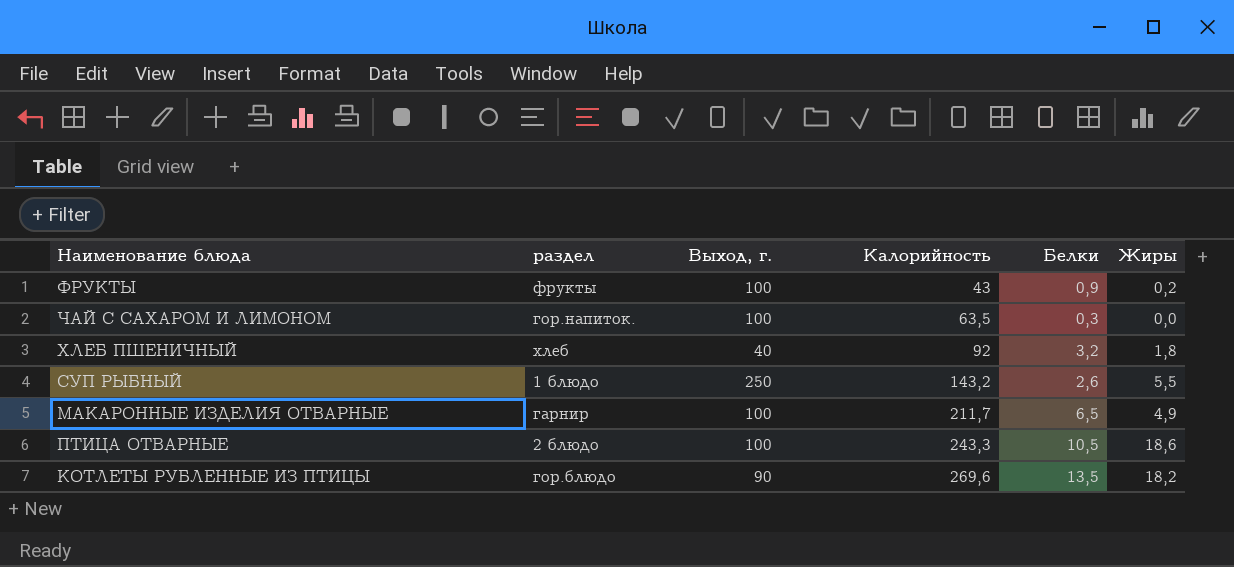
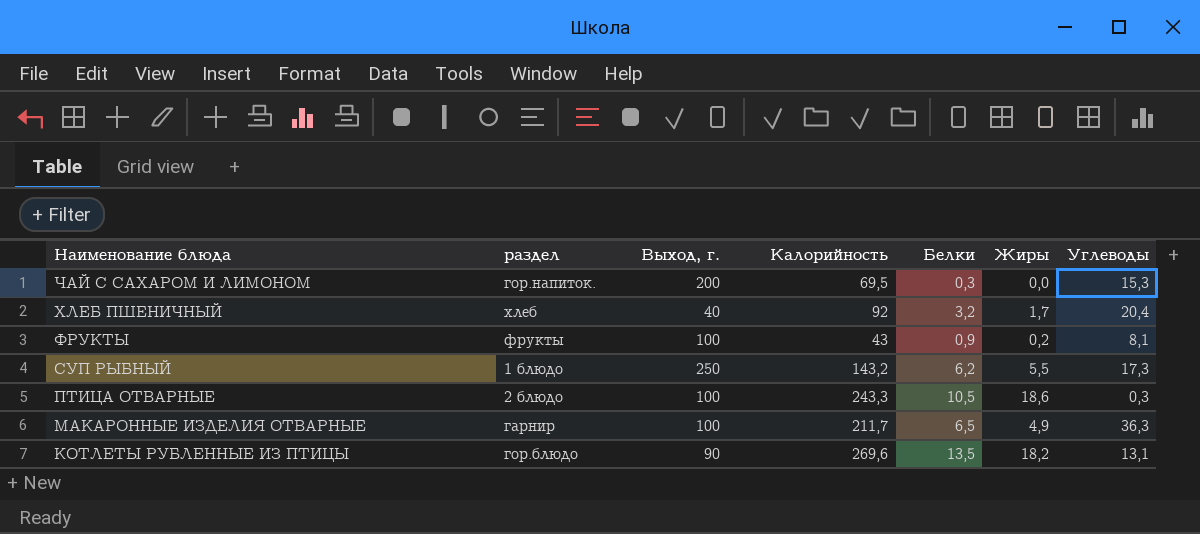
row order: Калорийность ascending -> Наименование блюда descending
column Углеводы | position: none -> 7
ЧАЙ С САХАРОМ И ЛИМОНОМ | Выход, г.: 100 -> 200
ЧАЙ С САХАРОМ И ЛИМОНОМ | Калорийность: 63,5 -> 69,5
ХЛЕБ ПШЕНИЧНЫЙ | Жиры: 1,8 -> 1,7
СУП РЫБНЫЙ | Белки: 2,6 -> 6,2

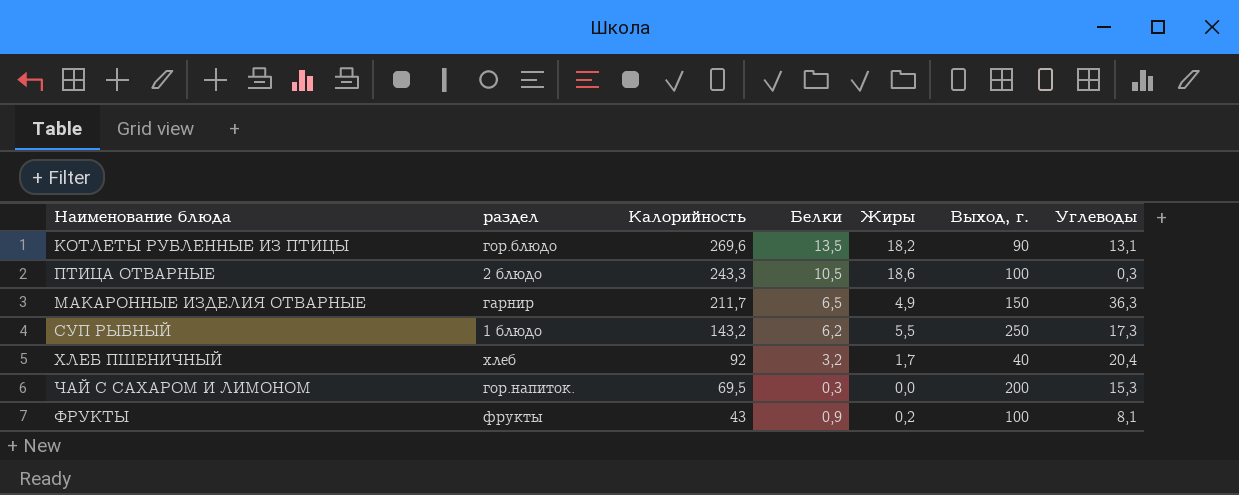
row order: Наименование блюда descending -> Калорийность descending
column Выход, г. | position: 3 -> 6
МАКАРОННЫЕ ИЗДЕЛИЯ ОТВАРНЫЕ | Выход, г.: 100 -> 150

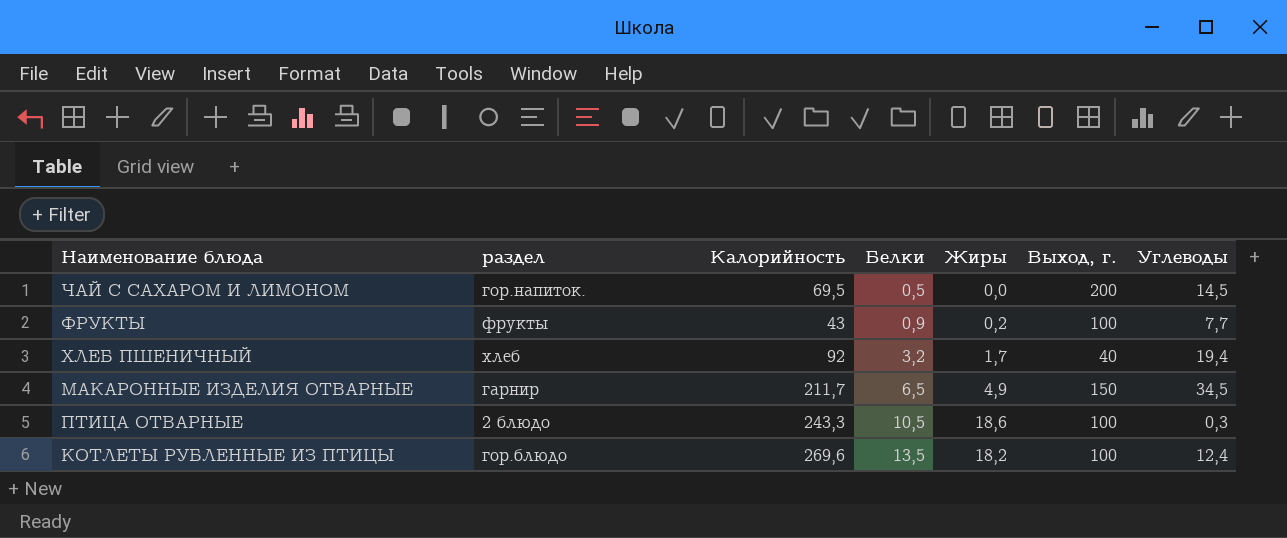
row order: Калорийность descending -> Белки ascending
row СУП РЫБНЫЙ: 1 блюдо | 143,2 | 6,2 | 5,5 | 250 | 17,3 -> none
ЧАЙ С САХАРОМ И ЛИМОНОМ | Белки: 0,3 -> 0,5
ЧАЙ С САХАРОМ И ЛИМОНОМ | Углеводы: 15,3 -> 14,5
ФРУКТЫ | Углеводы: 8,1 -> 7,7
ХЛЕБ ПШЕНИЧНЫЙ | Углеводы: 20,4 -> 19,4
МАКАРОННЫЕ ИЗДЕЛИЯ ОТВАРНЫЕ | Углеводы: 36,3 -> 34,5
КОТЛЕТЫ РУБЛЕННЫЕ ИЗ ПТИЦЫ | Выход, г.: 90 -> 100
КОТЛЕТЫ РУБЛЕННЫЕ ИЗ ПТИЦЫ | Углеводы: 13,1 -> 12,4

